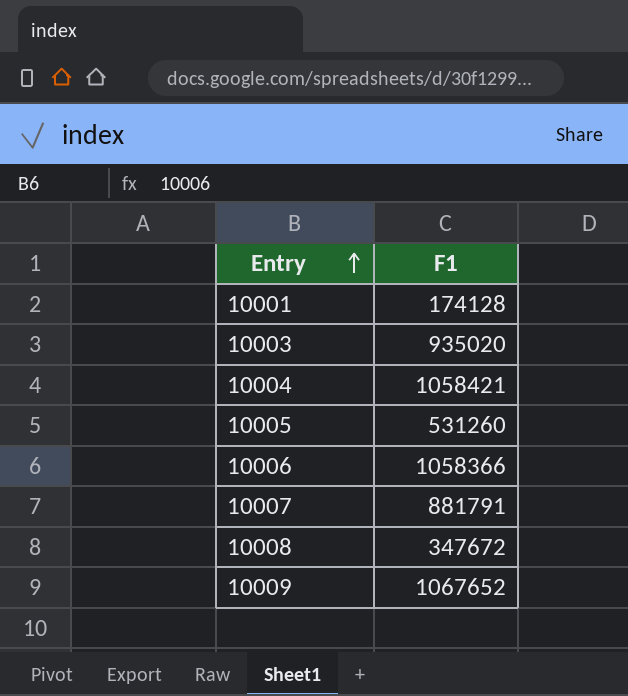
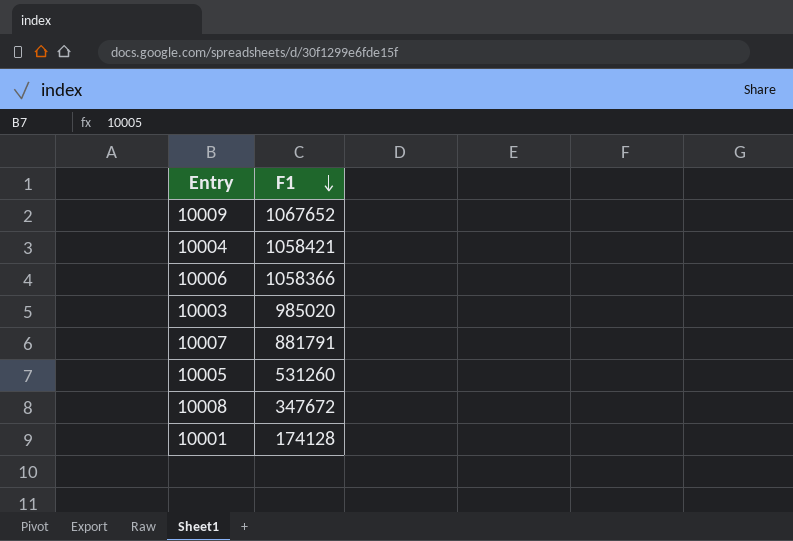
row order: Entry ascending -> F1 descending
10003 | F1: 935020 -> 985020

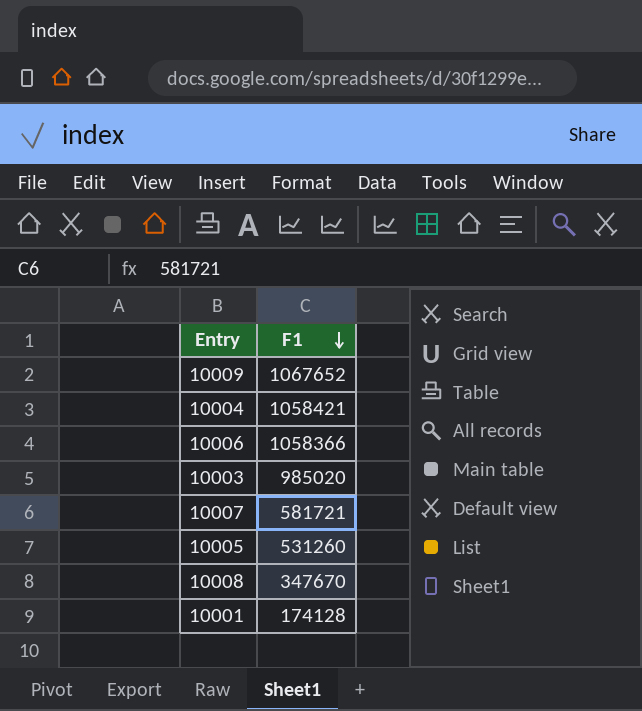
10007 | F1: 881791 -> 581721
10008 | F1: 347672 -> 347670

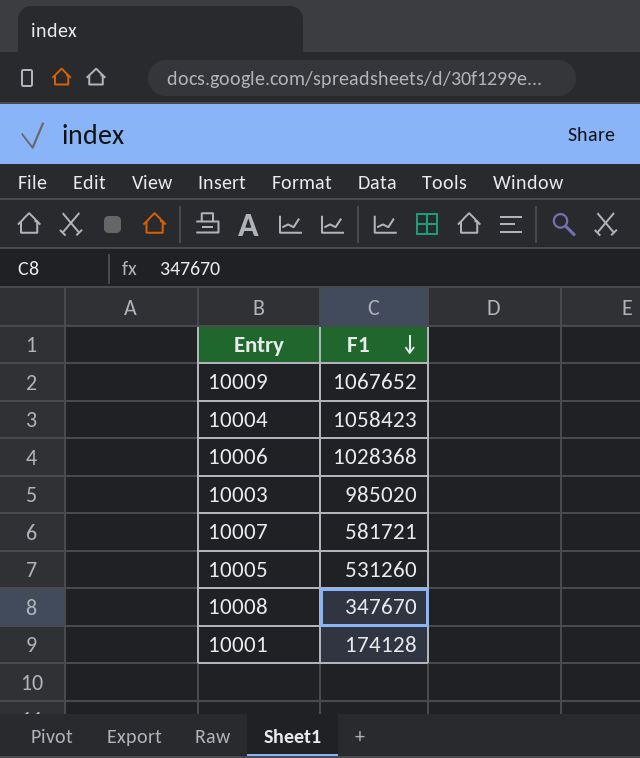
10004 | F1: 1058421 -> 1058423
10006 | F1: 1058366 -> 1028368

